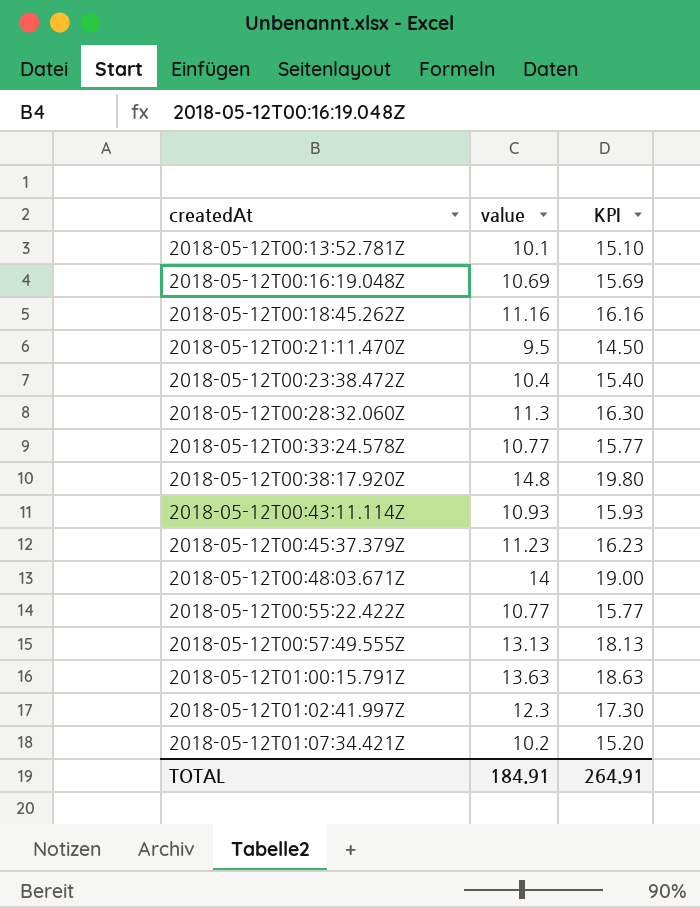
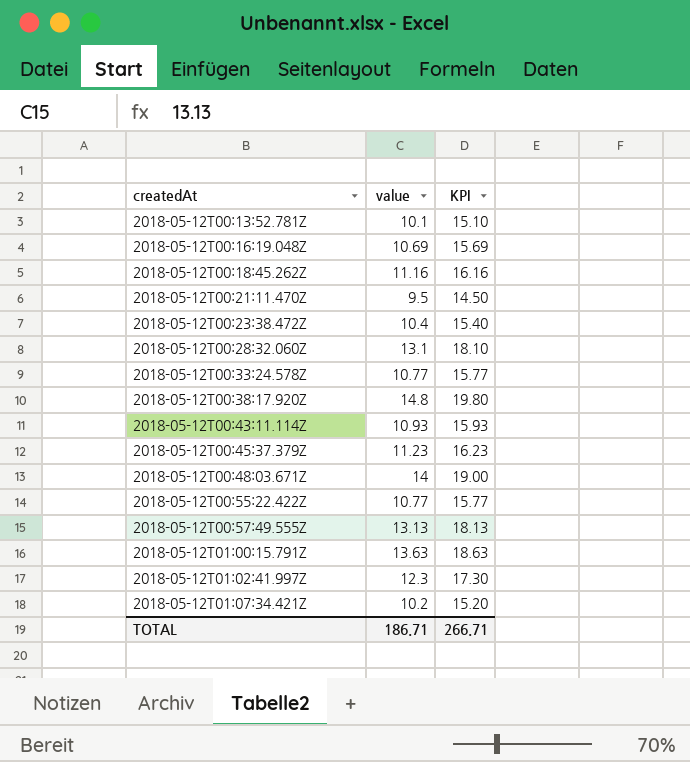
2018-05-12T00:28:32.060Z | value: 11.3 -> 13.1
2018-05-12T00:28:32.060Z | KPI: 16.30 -> 18.10
TOTAL | value: 184.91 -> 186.71
TOTAL | KPI: 264.91 -> 266.71

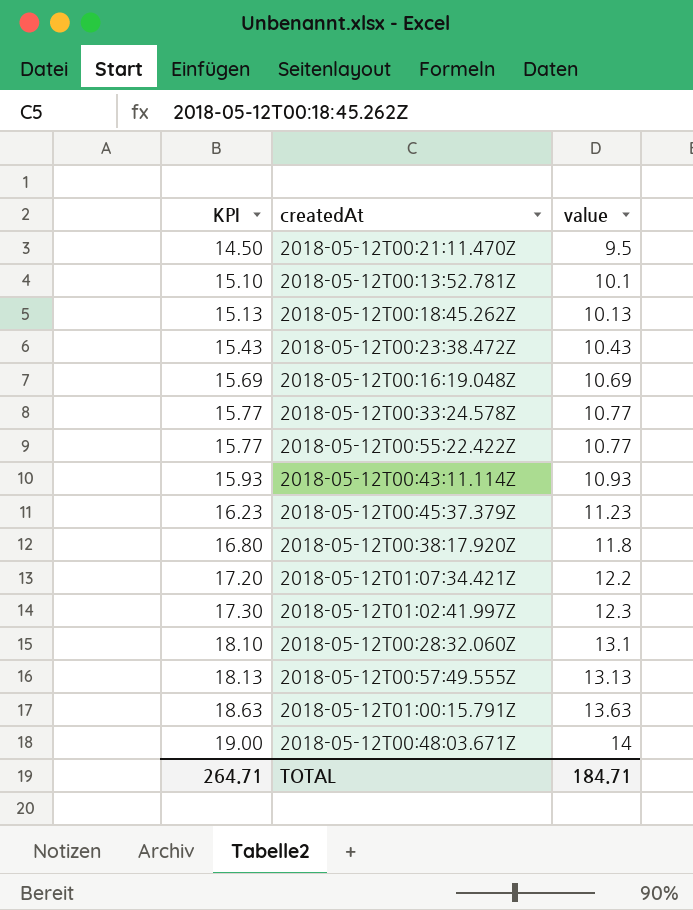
row order: createdAt ascending -> KPI ascending
column KPI | position: 3 -> 1
2018-05-12T00:18:45.262Z | KPI: 16.16 -> 15.13
2018-05-12T00:18:45.262Z | value: 11.16 -> 10.13
2018-05-12T00:23:38.472Z | KPI: 15.40 -> 15.43
2018-05-12T00:23:38.472Z | value: 10.4 -> 10.43
2018-05-12T00:38:17.920Z | KPI: 19.80 -> 16.80
2018-05-12T00:38:17.920Z | value: 14.8 -> 11.8
2018-05-12T01:07:34.421Z | KPI: 15.20 -> 17.20
2018-05-12T01:07:34.421Z | value: 10.2 -> 12.2
TOTAL | KPI: 266.71 -> 264.71
TOTAL | value: 186.71 -> 184.71

